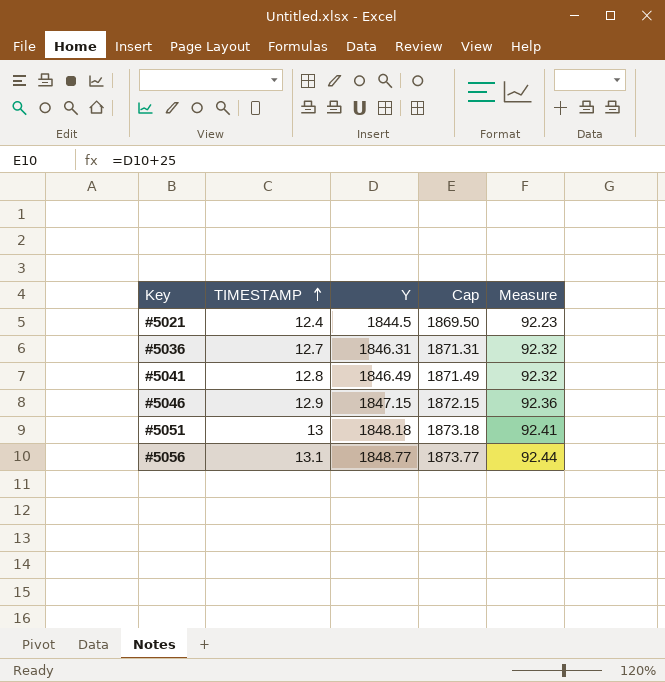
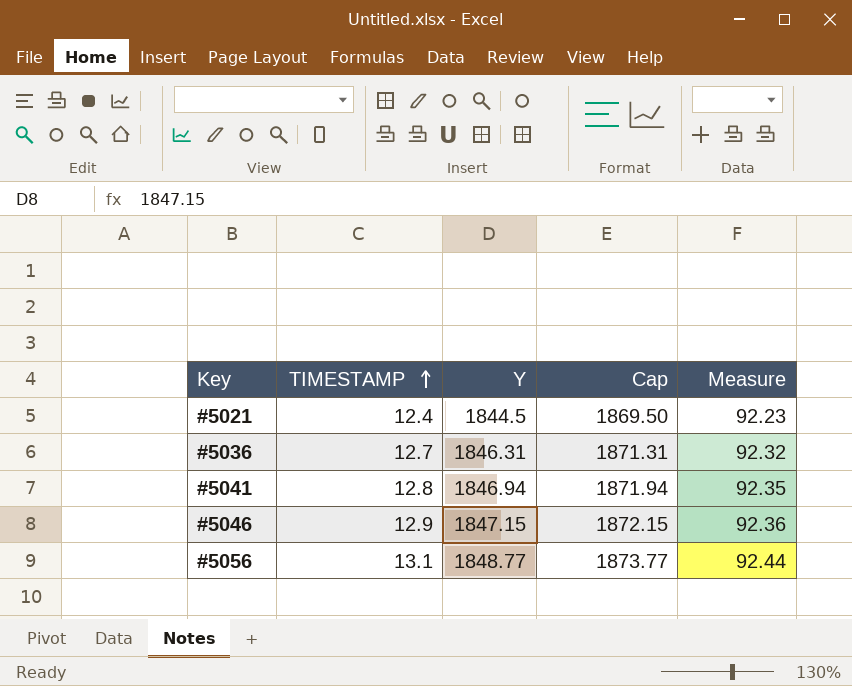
row #5051: 13 | 1848.18 | 1873.18 | 92.41 -> none
#5041 | Y: 1846.49 -> 1846.94
#5041 | Cap: 1871.49 -> 1871.94
#5041 | Measure: 92.32 -> 92.35

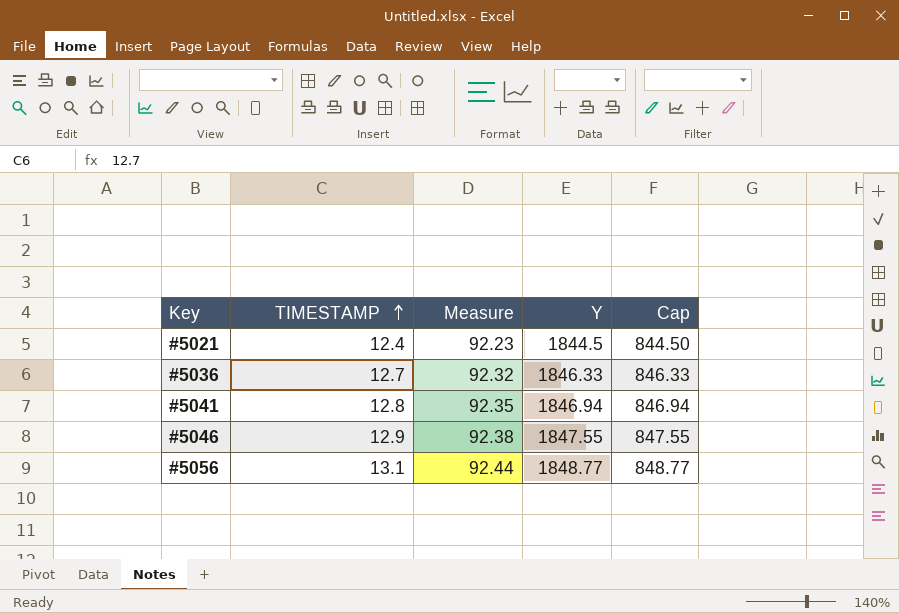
column Measure | position: 5 -> 3
column Cap | formula: [Y] + 25 -> [Y] - 1000
#5036 | Y: 1846.31 -> 1846.33
#5046 | Measure: 92.36 -> 92.38
#5046 | Y: 1847.15 -> 1847.55

